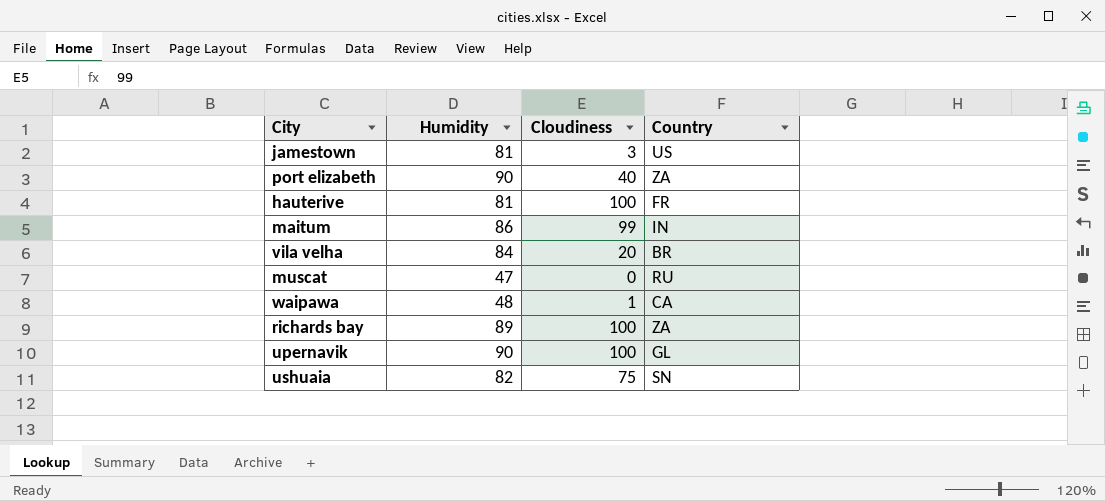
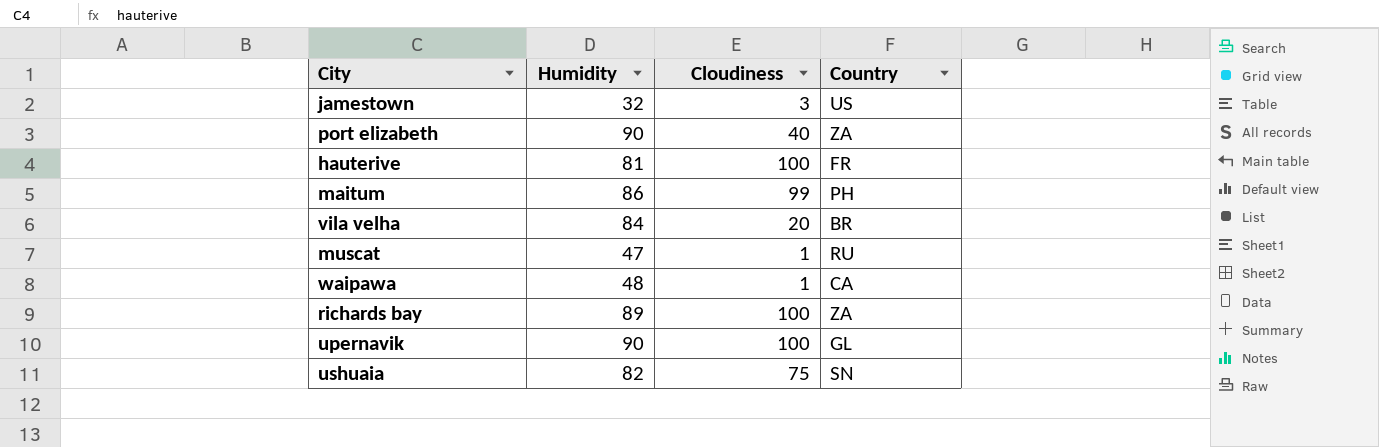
jamestown | Humidity: 81 -> 32
maitum | Country: IN -> PH
muscat | Cloudiness: 0 -> 1

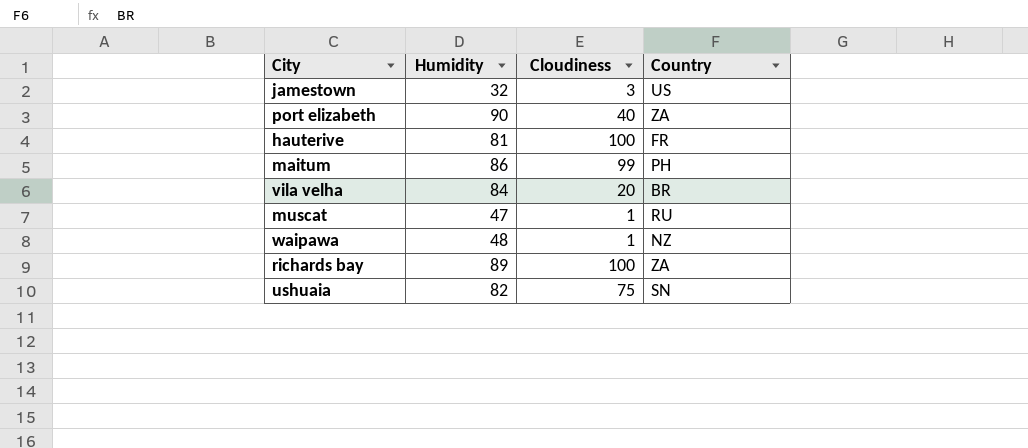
row upernavik: 90 | 100 | GL -> none
waipawa | Country: CA -> NZ

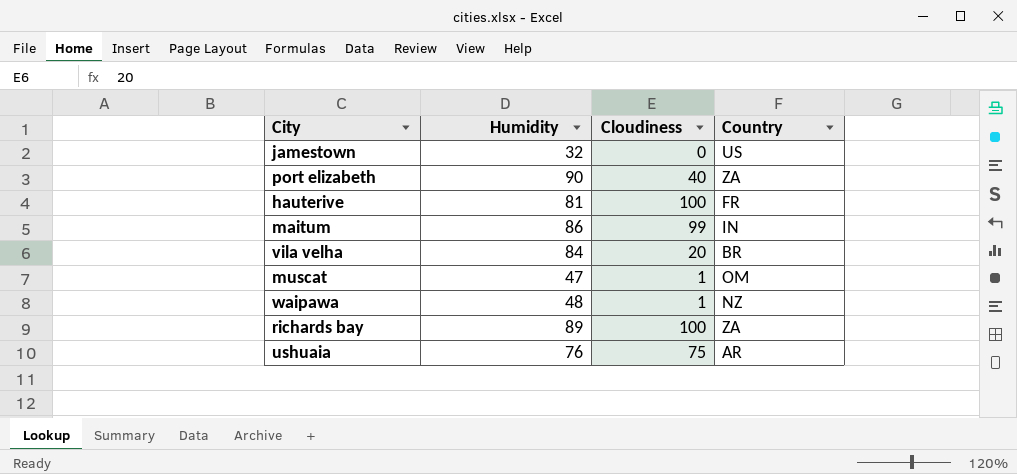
jamestown | Cloudiness: 3 -> 0
maitum | Country: PH -> IN
muscat | Country: RU -> OM
ushuaia | Humidity: 82 -> 76
ushuaia | Country: SN -> AR

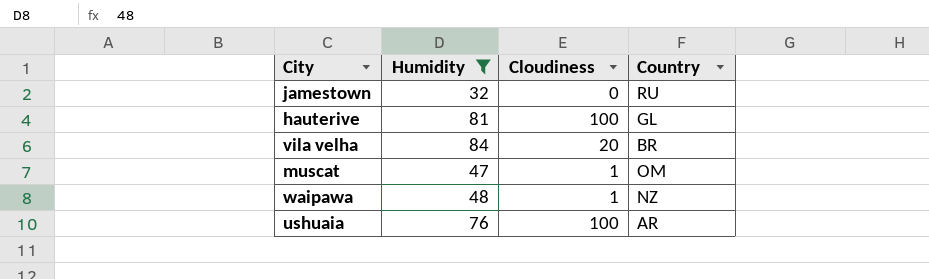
filter: none -> Humidity <= 84
jamestown | Country: US -> RU
hauterive | Country: FR -> GL
ushuaia | Cloudiness: 75 -> 100

